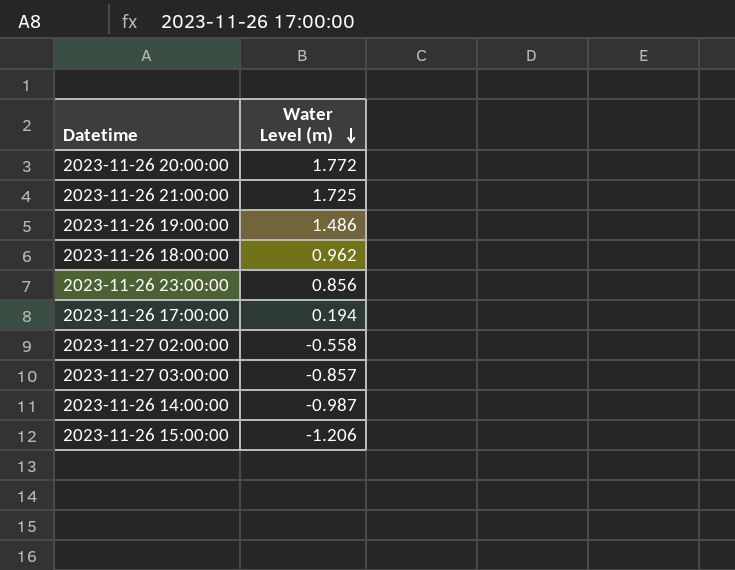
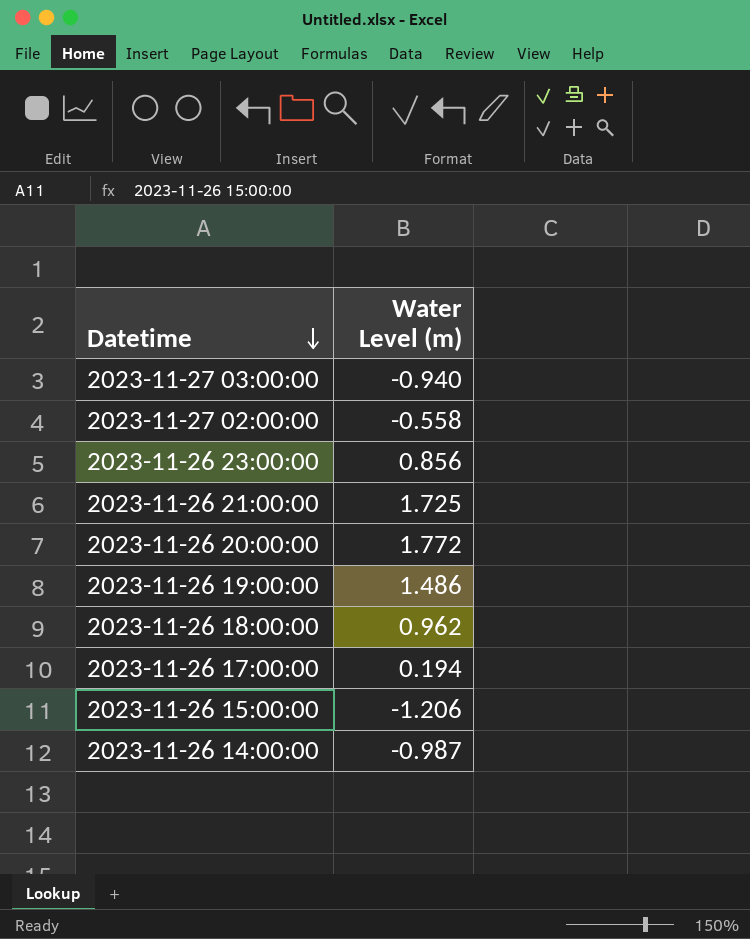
row order: Water Level (m) descending -> Datetime descending
2023-11-27 03:00:00 | Water Level (m): -0.857 -> -0.940

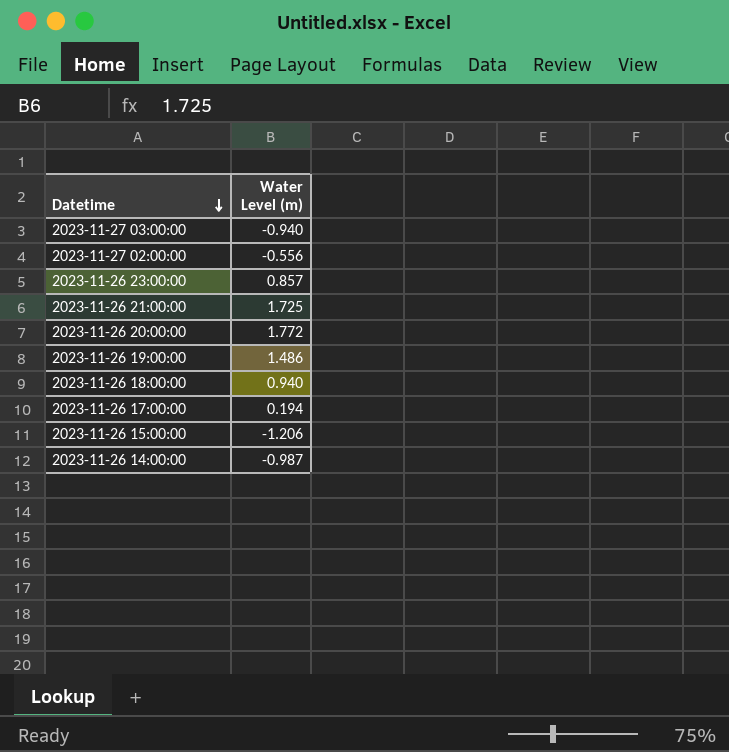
2023-11-27 02:00:00 | Water Level (m): -0.558 -> -0.556
2023-11-26 23:00:00 | Water Level (m): 0.856 -> 0.857
2023-11-26 18:00:00 | Water Level (m): 0.962 -> 0.940

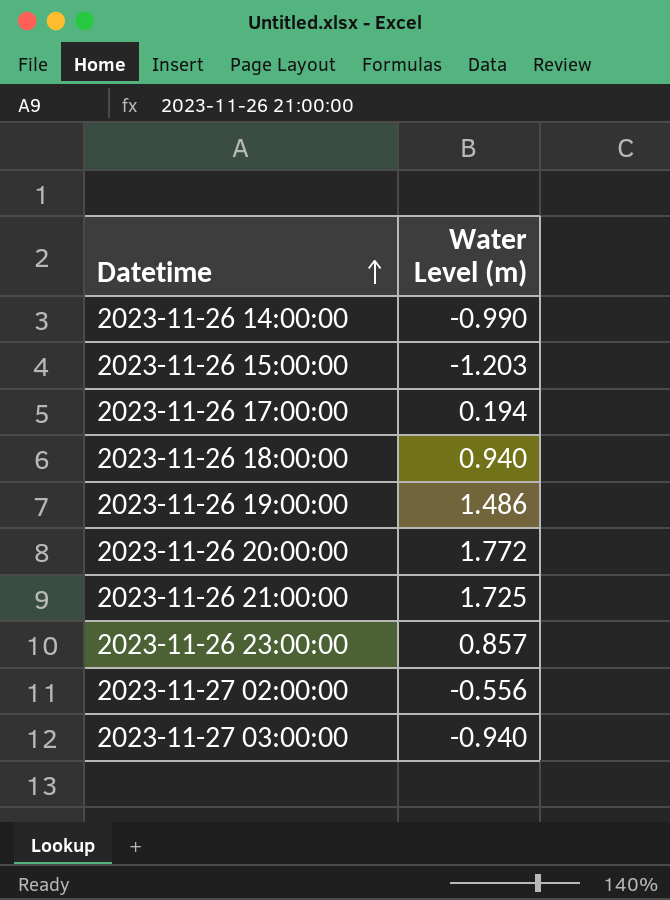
row order: Datetime descending -> Datetime ascending
2023-11-26 14:00:00 | Water Level (m): -0.987 -> -0.990
2023-11-26 15:00:00 | Water Level (m): -1.206 -> -1.203

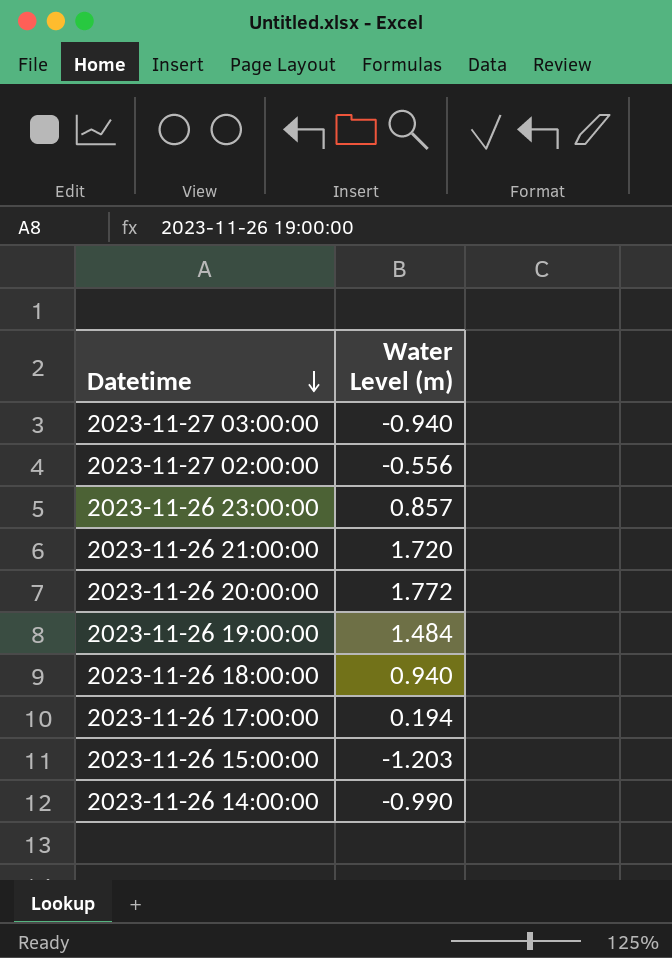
row order: Datetime ascending -> Datetime descending
2023-11-26 21:00:00 | Water Level (m): 1.725 -> 1.720
2023-11-26 19:00:00 | Water Level (m): 1.486 -> 1.484

